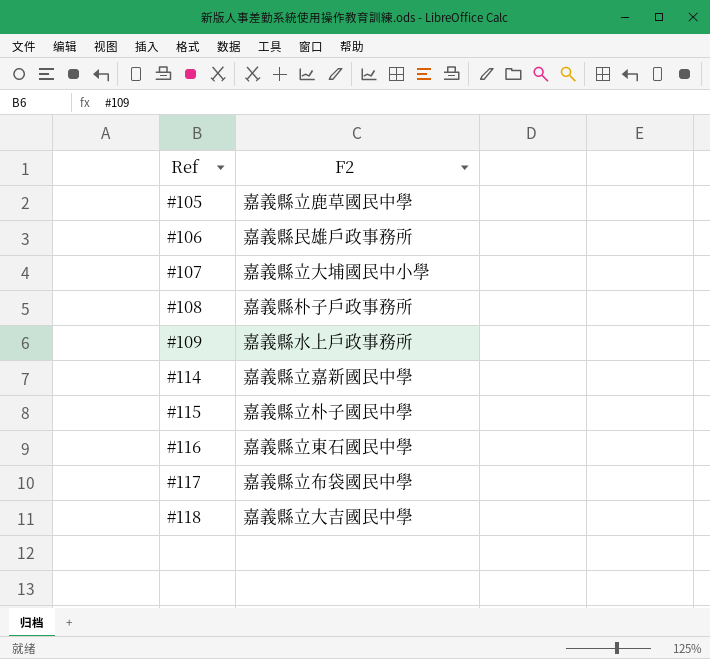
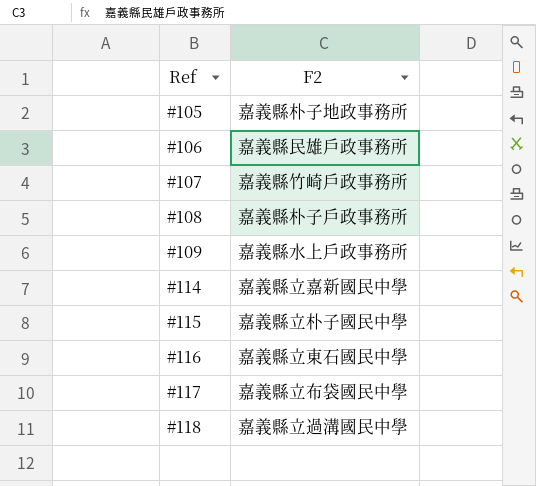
#105 | F2: 嘉義縣立鹿草國民中學 -> 嘉義縣朴子地政事務所
#107 | F2: 嘉義縣立大埔國民中小學 -> 嘉義縣竹崎戶政事務所
#118 | F2: 嘉義縣立大吉國民中學 -> 嘉義縣立過溝國民中學

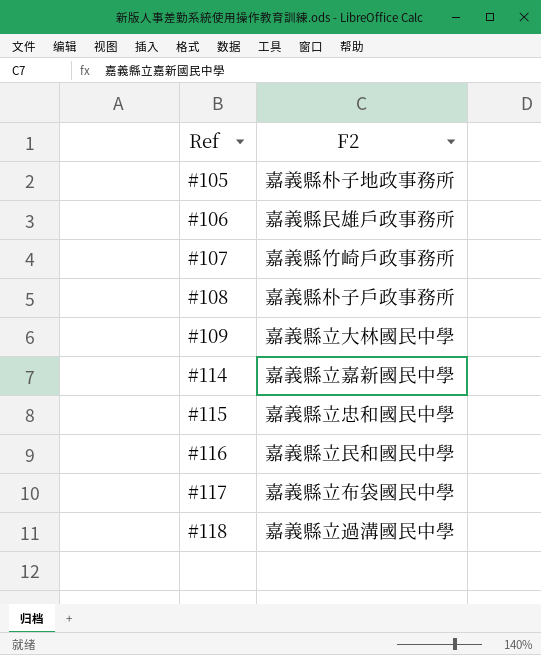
#109 | F2: 嘉義縣水上戶政事務所 -> 嘉義縣立大林國民中學
#115 | F2: 嘉義縣立朴子國民中學 -> 嘉義縣立忠和國民中學
#116 | F2: 嘉義縣立東石國民中學 -> 嘉義縣立民和國民中學

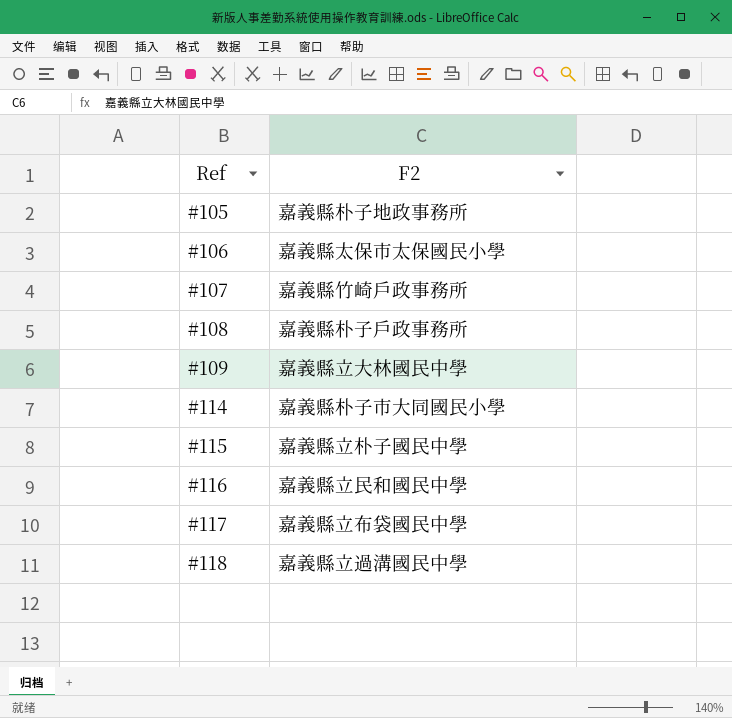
#106 | F2: 嘉義縣民雄戶政事務所 -> 嘉義縣太保市太保國民小學
#114 | F2: 嘉義縣立嘉新國民中學 -> 嘉義縣朴子市大同國民小學
#115 | F2: 嘉義縣立忠和國民中學 -> 嘉義縣立朴子國民中學

